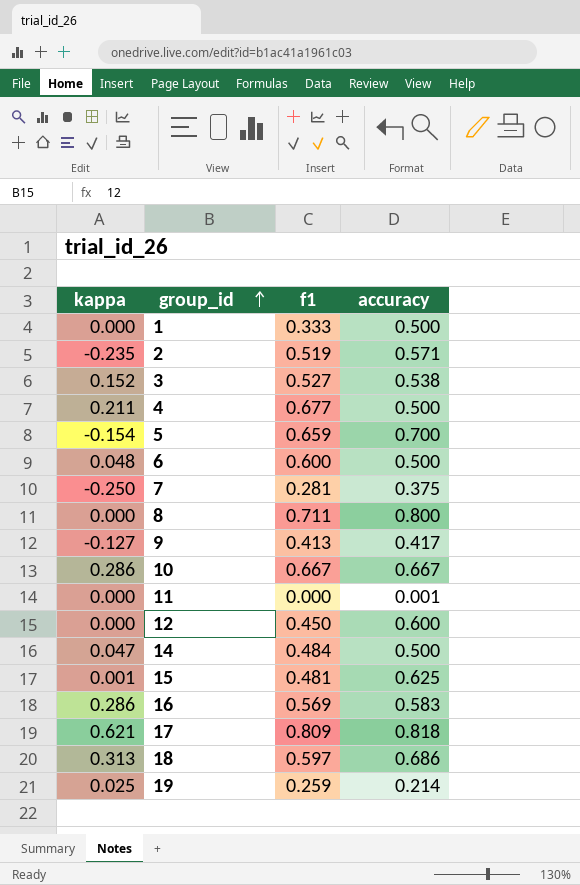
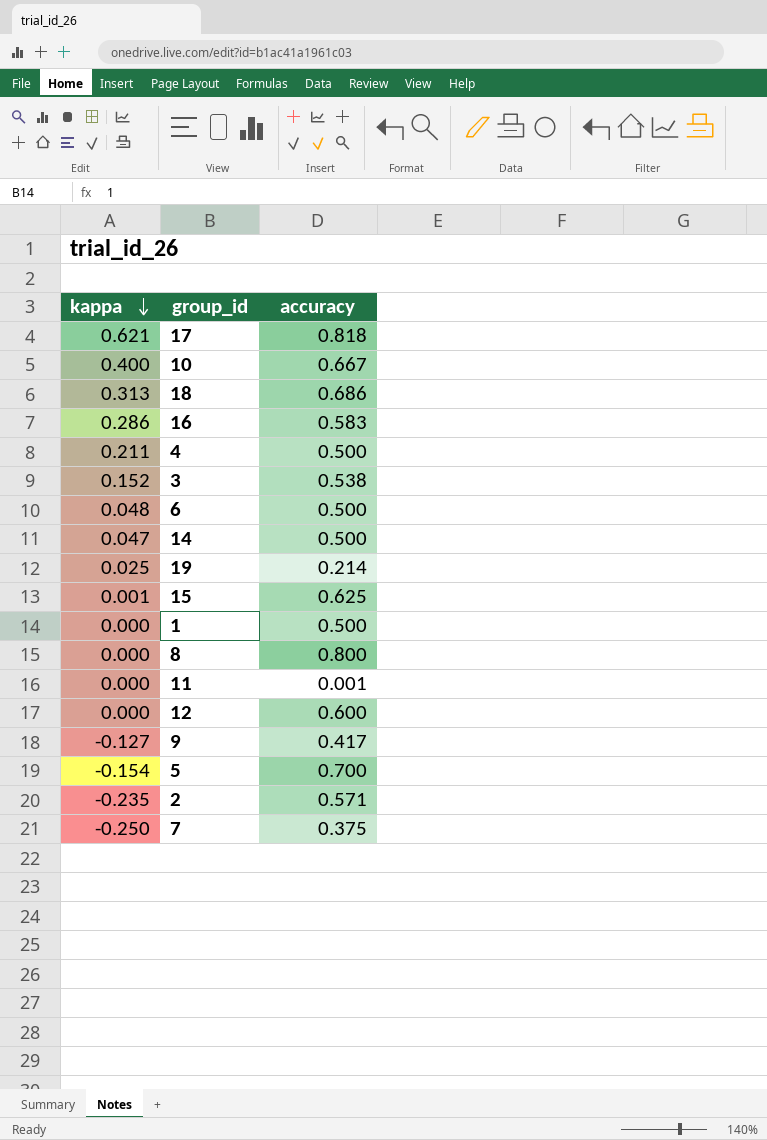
row order: group_id ascending -> kappa descending
column f1 | position: 3 -> none
10 | kappa: 0.286 -> 0.400

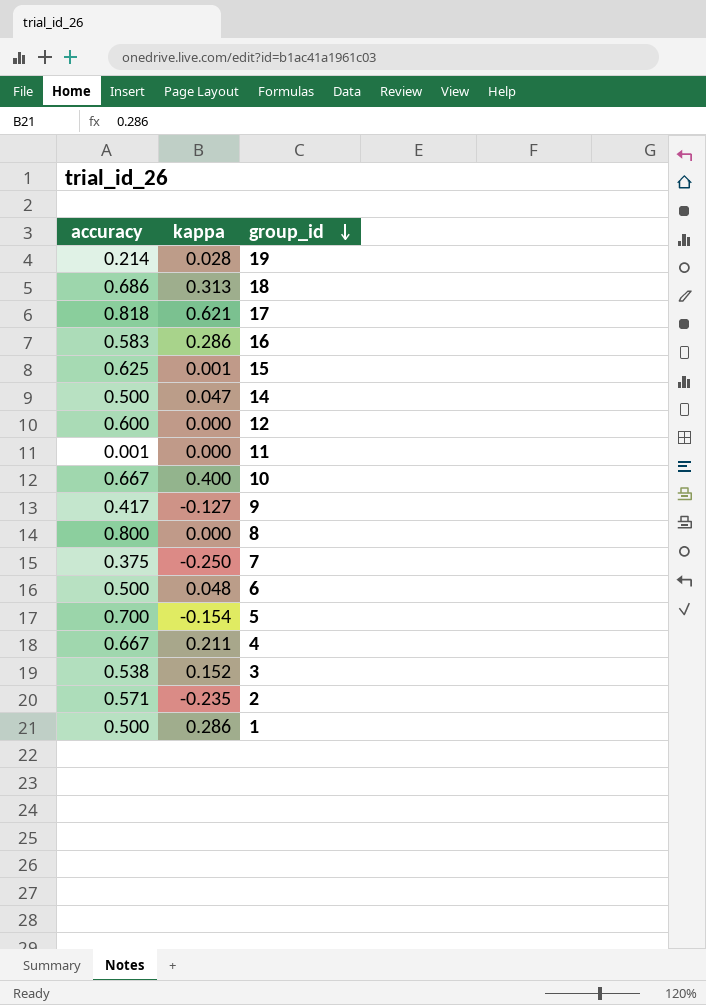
row order: kappa descending -> group_id descending
column accuracy | position: 3 -> 1
19 | kappa: 0.025 -> 0.028
4 | accuracy: 0.500 -> 0.667
1 | kappa: 0.000 -> 0.286

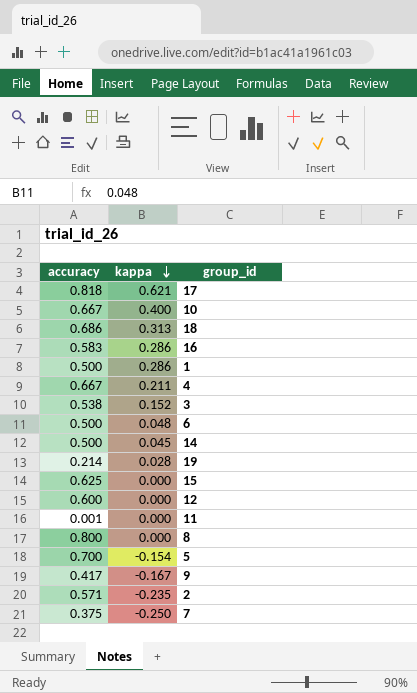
row order: group_id descending -> kappa descending
14 | kappa: 0.047 -> 0.045
15 | kappa: 0.001 -> 0.000
9 | kappa: -0.127 -> -0.167

